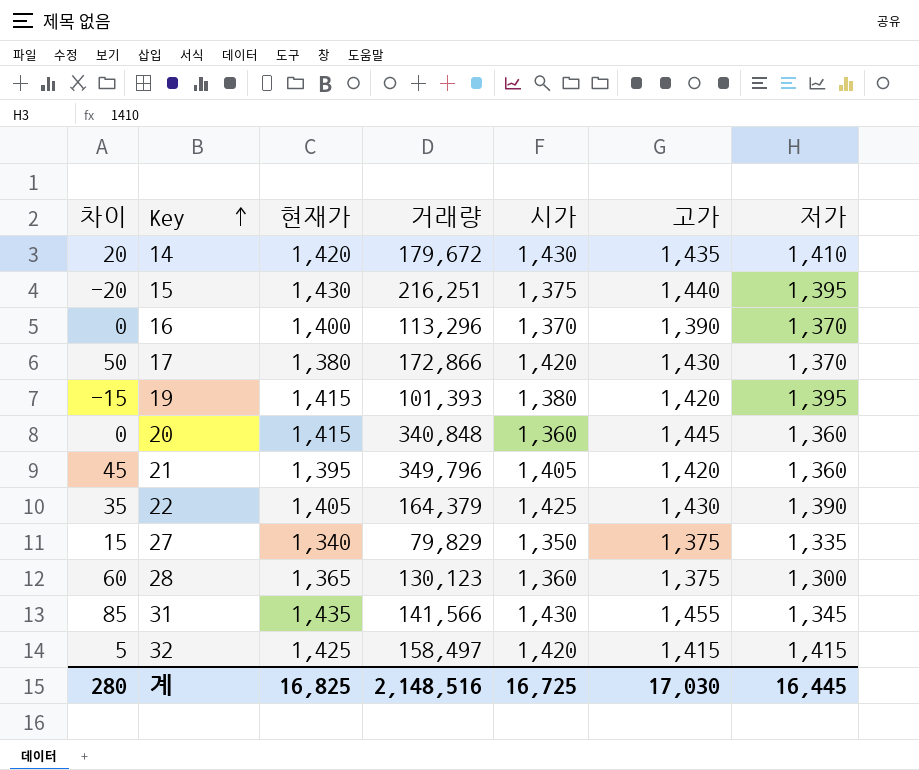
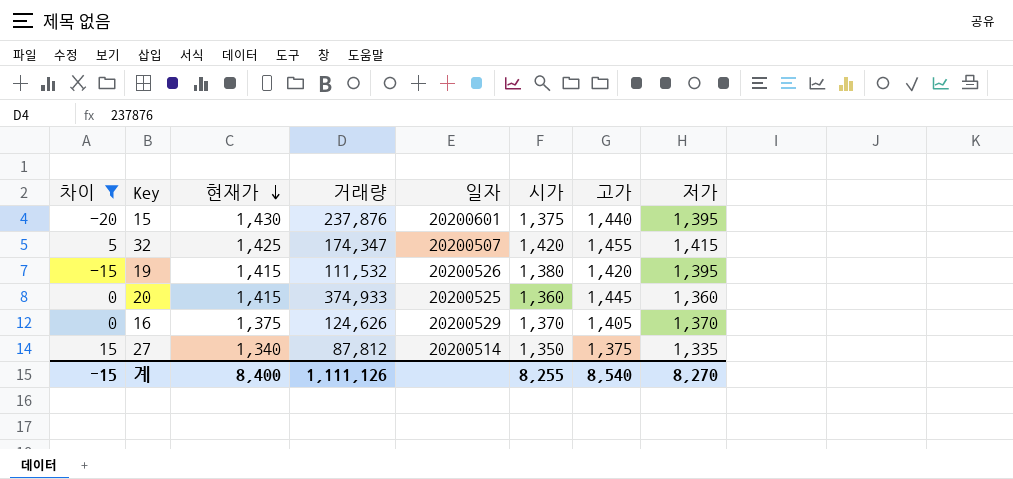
filter: none -> 차이 <= 15
row order: Key ascending -> 현재가 descending
column 일자 | position: none -> 5
15 | 거래량: 216,251 -> 237,876
32 | 거래량: 158,497 -> 174,347
32 | 고가: 1,415 -> 1,455
19 | 거래량: 101,393 -> 111,532
20 | 거래량: 340,848 -> 374,933
16 | 현재가: 1,400 -> 1,375
16 | 거래량: 113,296 -> 124,626
16 | 고가: 1,390 -> 1,405
27 | 거래량: 79,829 -> 87,812
계 | 차이: 280 -> -15
계 | 현재가: 16,825 -> 8,400
계 | 거래량: 2,148,516 -> 1,111,126
계 | 시가: 16,725 -> 8,255
계 | 고가: 17,030 -> 8,540
계 | 저가: 16,445 -> 8,270

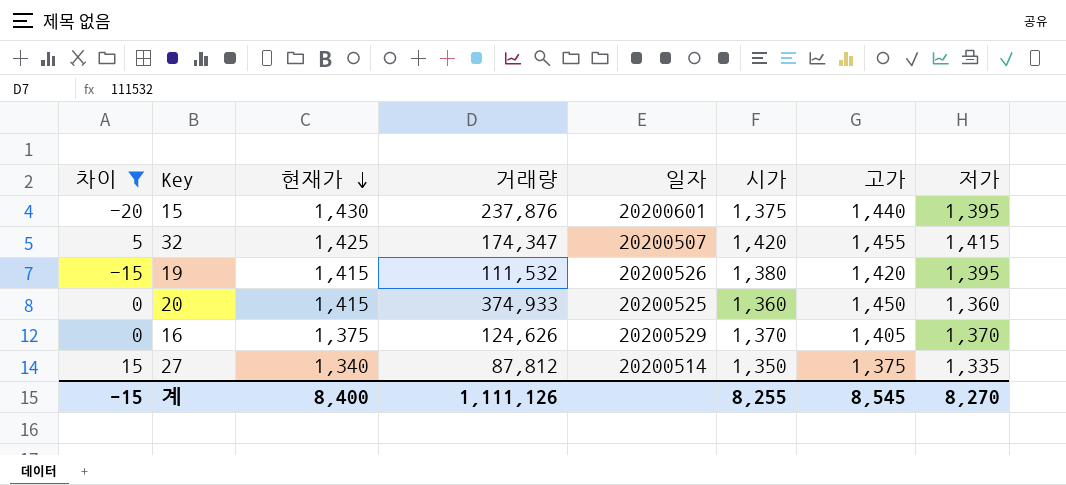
20 | 고가: 1,445 -> 1,450
계 | 고가: 8,540 -> 8,545

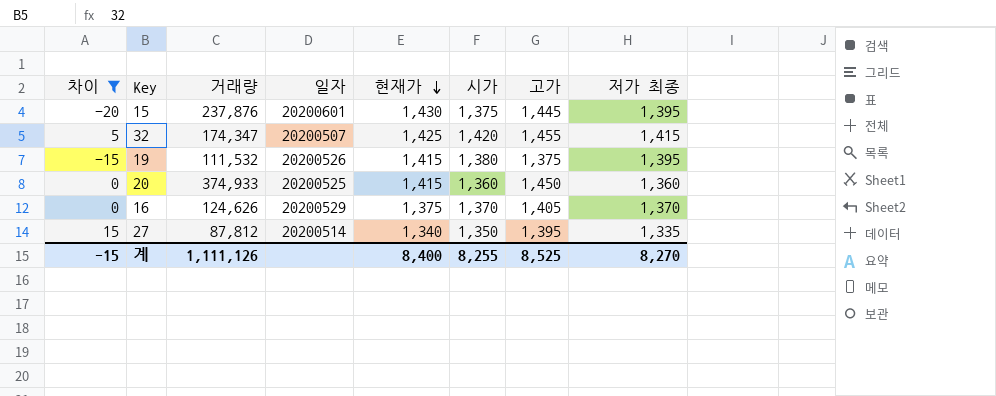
column 현재가 | position: 3 -> 5
column name: 저가 -> 저가 최종
15 | 고가: 1,440 -> 1,445
19 | 고가: 1,420 -> 1,375
27 | 고가: 1,375 -> 1,395
계 | 고가: 8,545 -> 8,525

